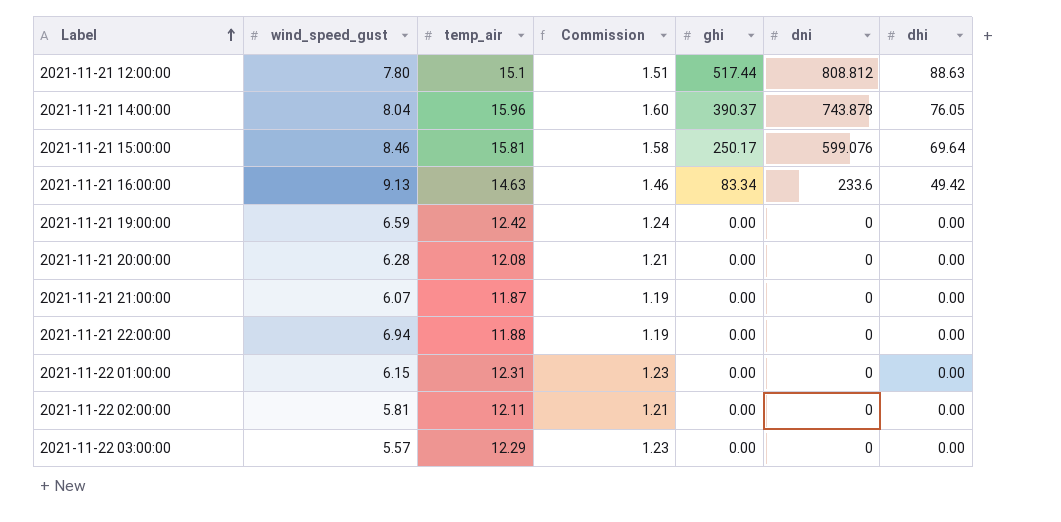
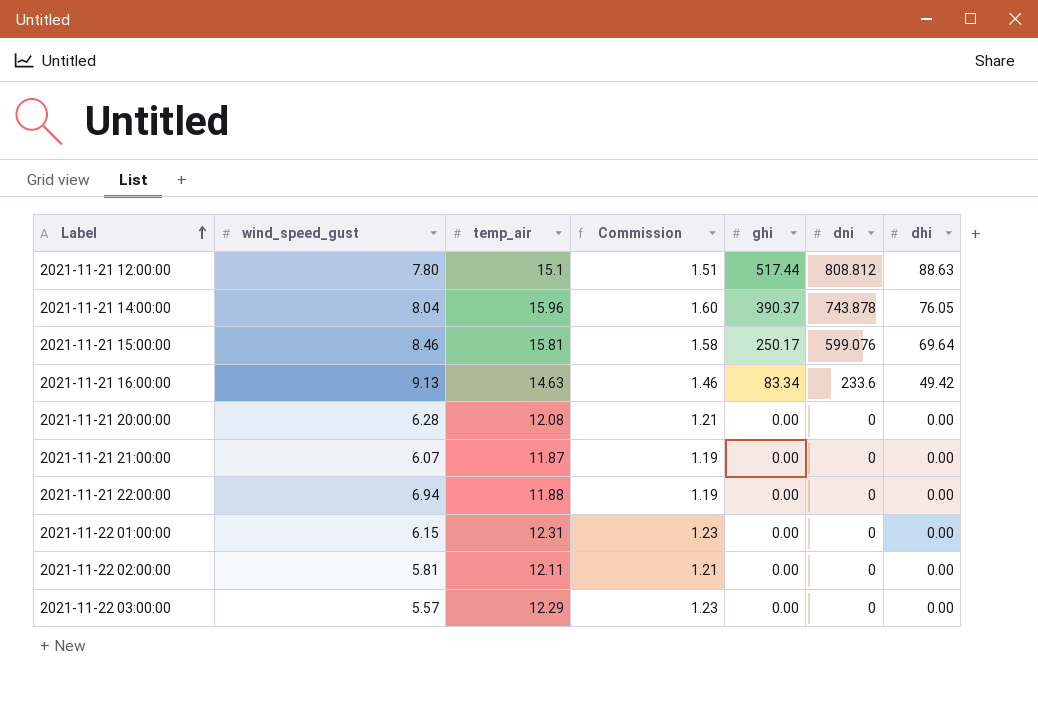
row 2021-11-21 19:00:00: 6.59 | 12.42 | 1.24 | 0.00 | 0 | 0.00 -> none

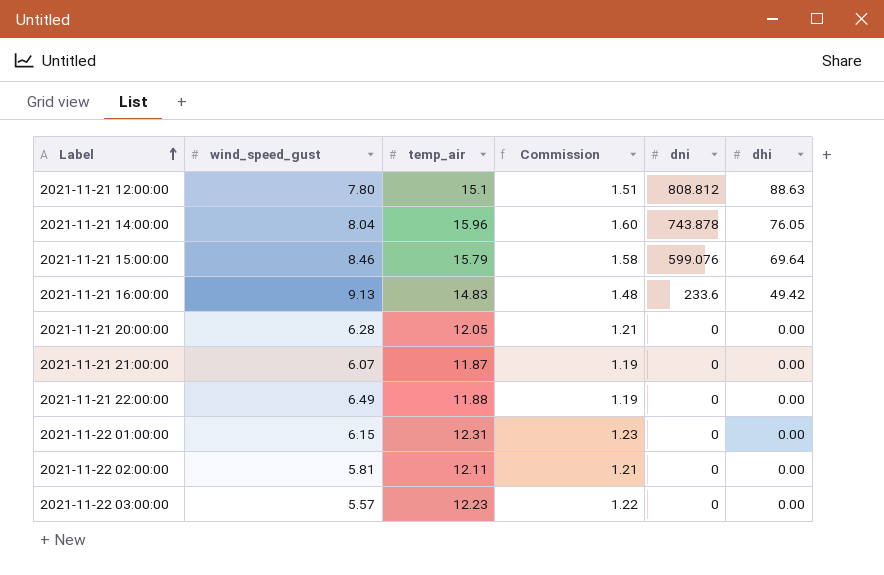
column ghi | position: 5 -> none
2021-11-21 15:00:00 | temp_air: 15.81 -> 15.79
2021-11-21 16:00:00 | temp_air: 14.63 -> 14.83
2021-11-21 16:00:00 | Commission: 1.46 -> 1.48
2021-11-21 20:00:00 | temp_air: 12.08 -> 12.05
2021-11-21 22:00:00 | wind_speed_gust: 6.94 -> 6.49
2021-11-22 03:00:00 | temp_air: 12.29 -> 12.23
2021-11-22 03:00:00 | Commission: 1.23 -> 1.22

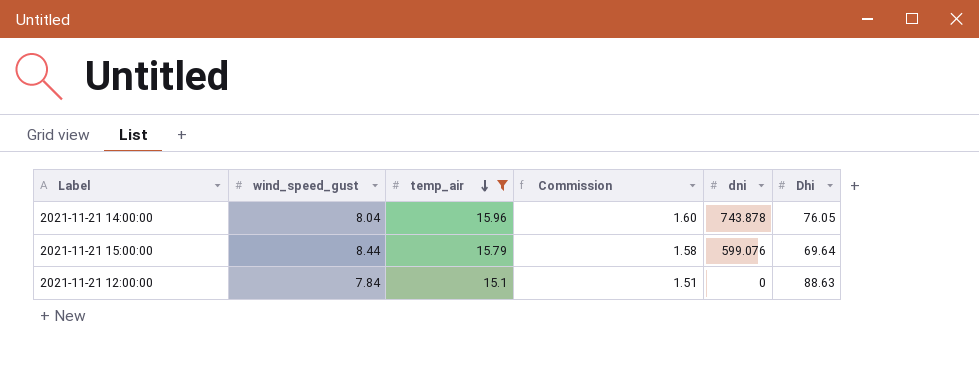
filter: none -> temp_air >= 15.1
row order: Label ascending -> temp_air descending
column name: dhi -> Dhi
2021-11-21 15:00:00 | wind_speed_gust: 8.46 -> 8.44
2021-11-21 12:00:00 | wind_speed_gust: 7.80 -> 7.84
2021-11-21 12:00:00 | dni: 808.812 -> 0

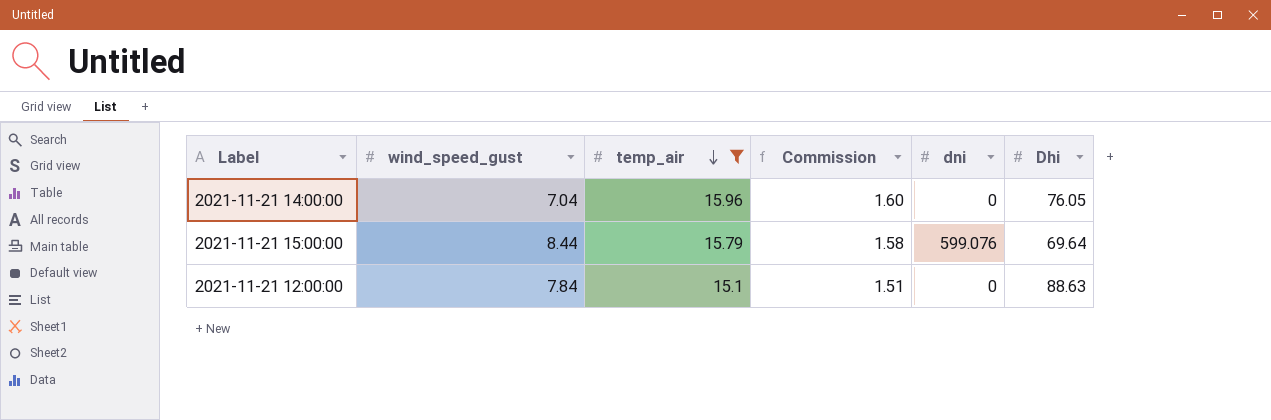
2021-11-21 14:00:00 | wind_speed_gust: 8.04 -> 7.04
2021-11-21 14:00:00 | dni: 743.878 -> 0

